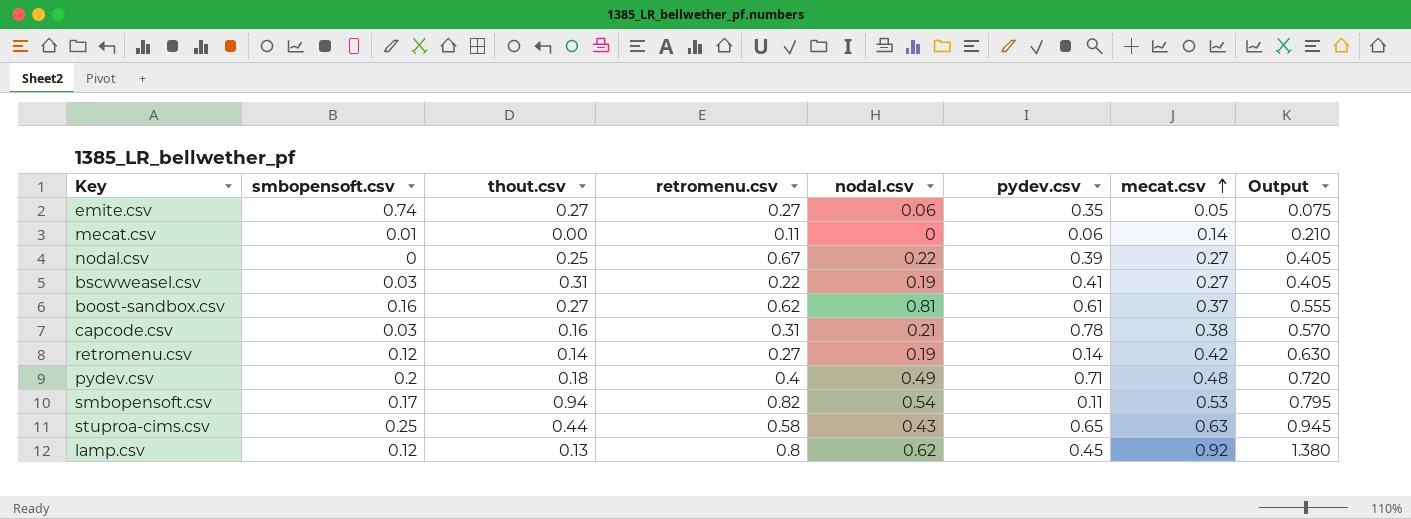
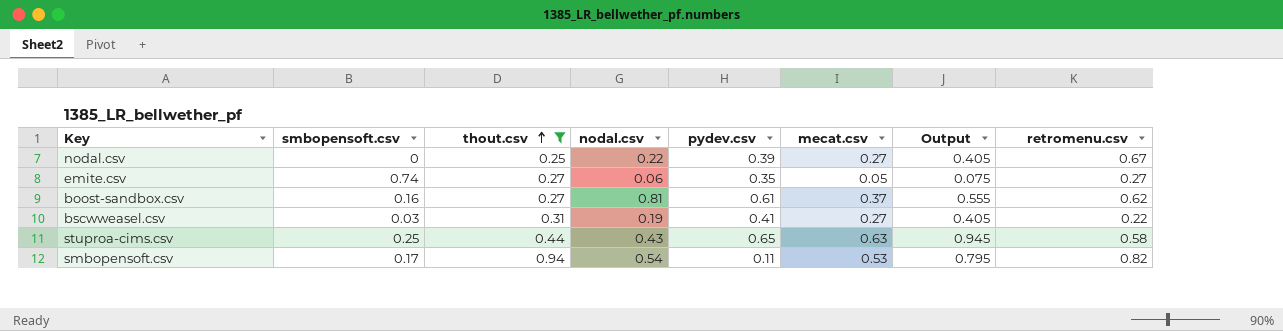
filter: none -> thout.csv >= 0.25
row order: mecat.csv ascending -> thout.csv ascending
column retromenu.csv | position: 4 -> 8

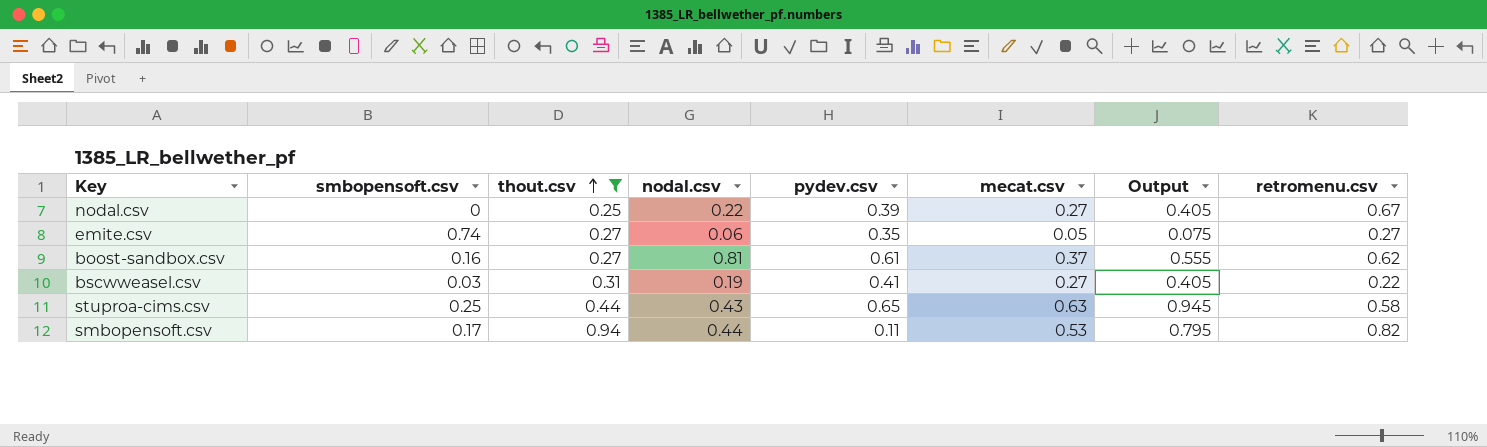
smbopensoft.csv | nodal.csv: 0.54 -> 0.44

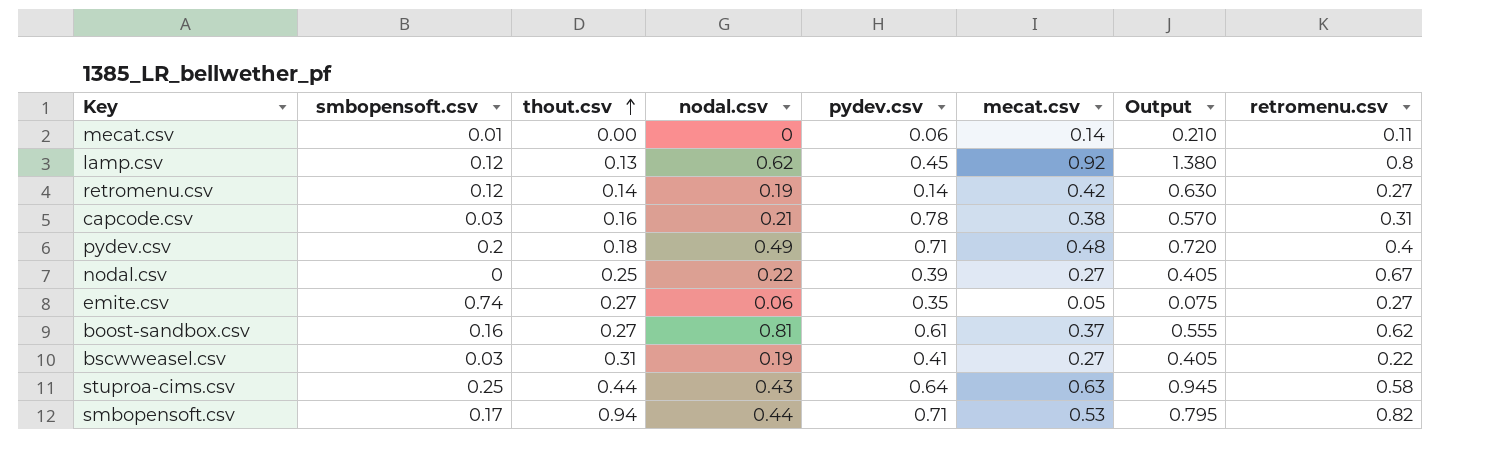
filter: thout.csv >= 0.25 -> none
stuproa-cims.csv | pydev.csv: 0.65 -> 0.64
smbopensoft.csv | pydev.csv: 0.11 -> 0.71

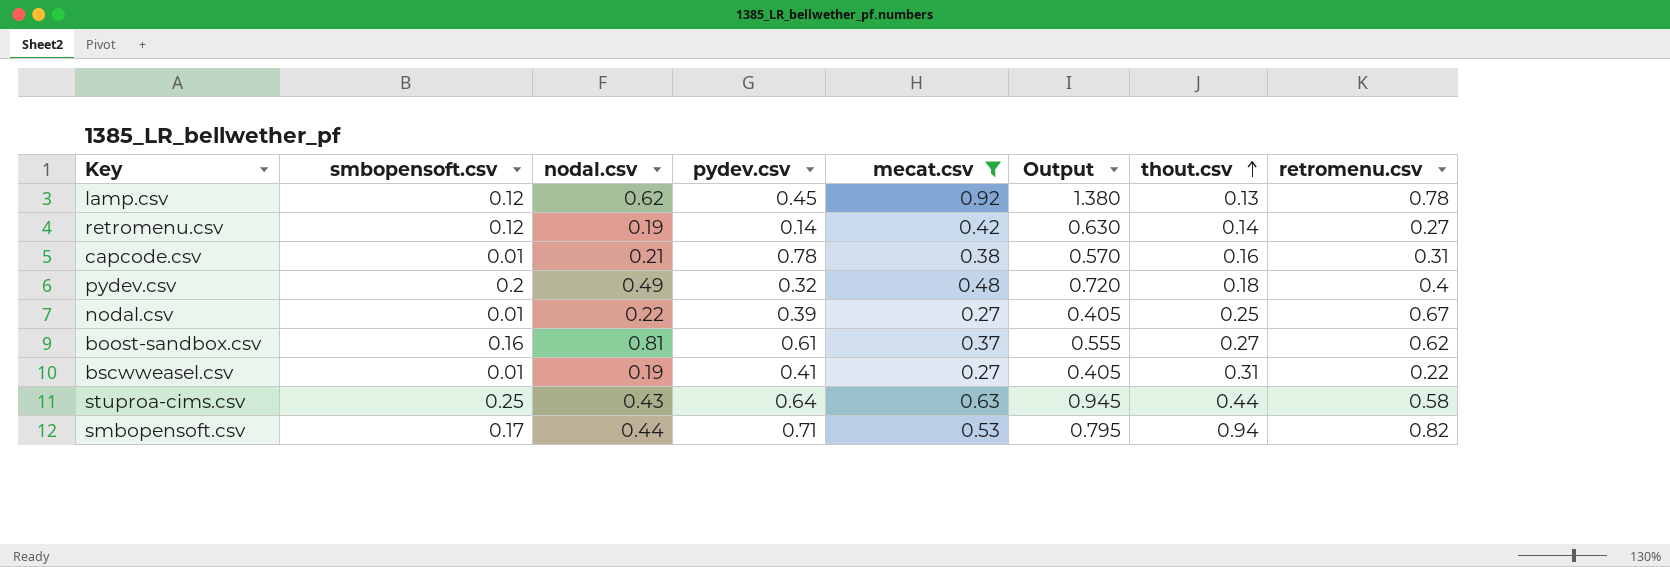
filter: none -> mecat.csv >= 0.27
column thout.csv | position: 3 -> 7
lamp.csv | retromenu.csv: 0.8 -> 0.78
capcode.csv | smbopensoft.csv: 0.03 -> 0.01
pydev.csv | pydev.csv: 0.71 -> 0.32
nodal.csv | smbopensoft.csv: 0 -> 0.01
bscwweasel.csv | smbopensoft.csv: 0.03 -> 0.01

